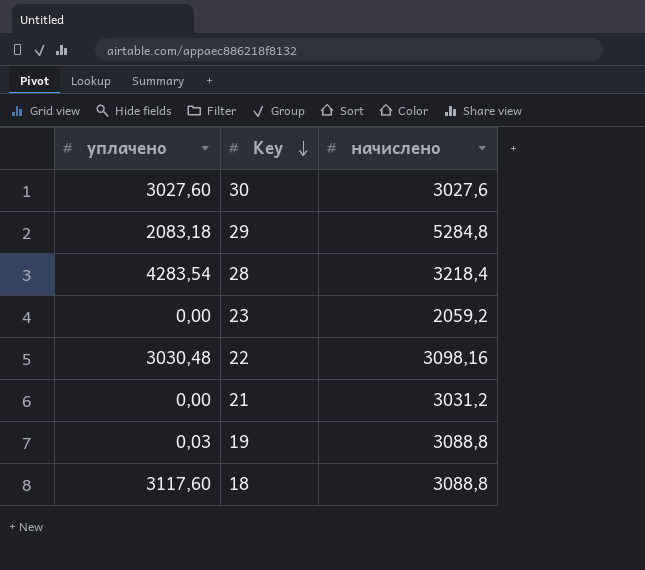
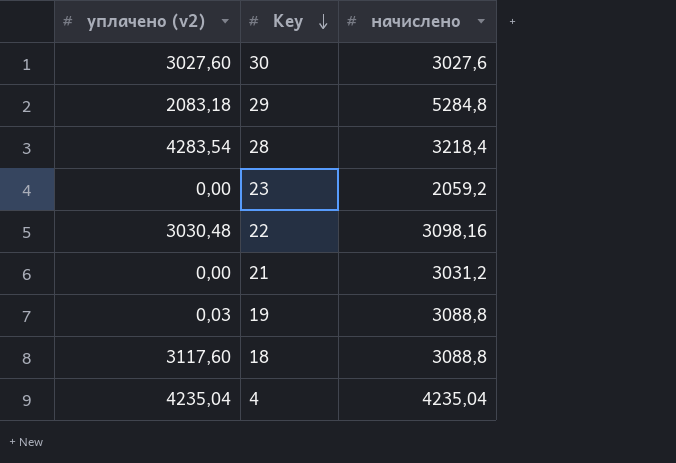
column name: уплачено -> уплачено (v2)
row 4: none -> 4235,04 | 4235,04

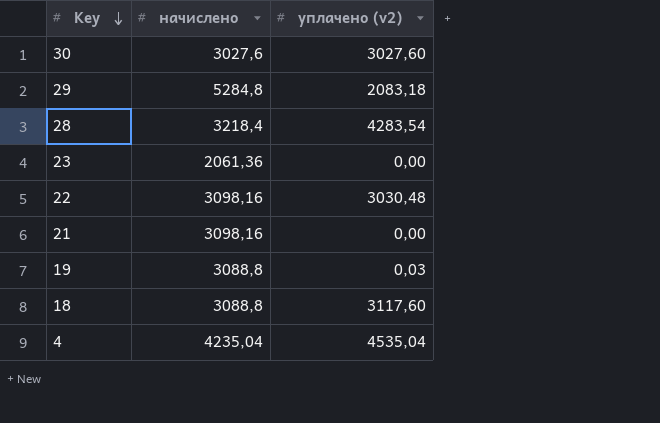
column уплачено (v2) | position: 1 -> 3
23 | начислено: 2059,2 -> 2061,36
21 | начислено: 3031,2 -> 3098,16
4 | уплачено (v2): 4235,04 -> 4535,04

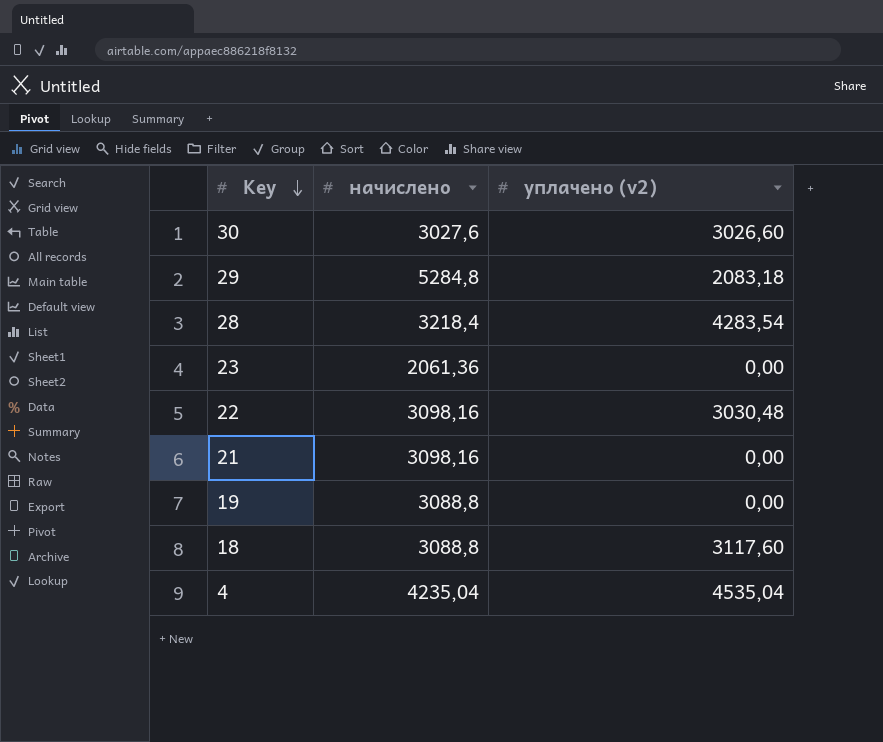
30 | уплачено (v2): 3027,60 -> 3026,60
19 | уплачено (v2): 0,03 -> 0,00

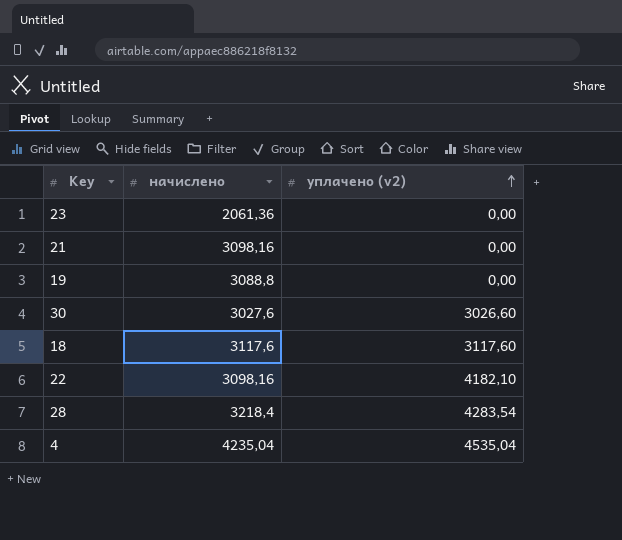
row order: Key descending -> уплачено (v2) ascending
row 29: 5284,8 | 2083,18 -> none
18 | начислено: 3088,8 -> 3117,6
22 | уплачено (v2): 3030,48 -> 4182,10

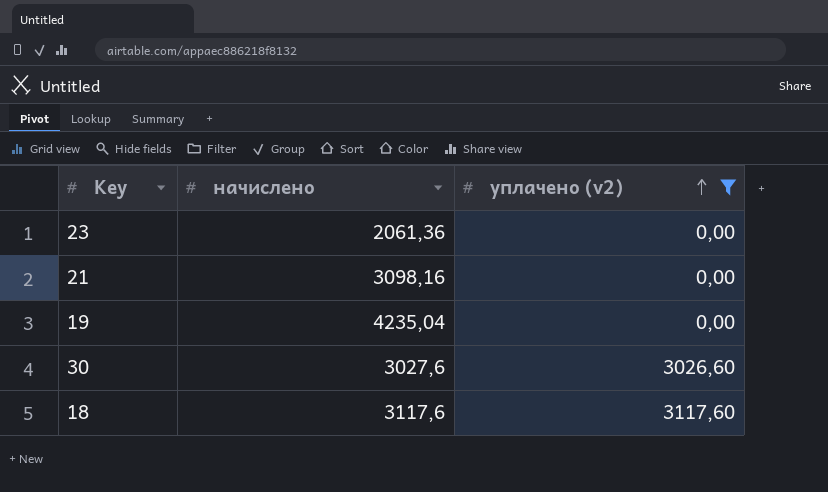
filter: none -> уплачено (v2) <= 3117,60
19 | начислено: 3088,8 -> 4235,04

